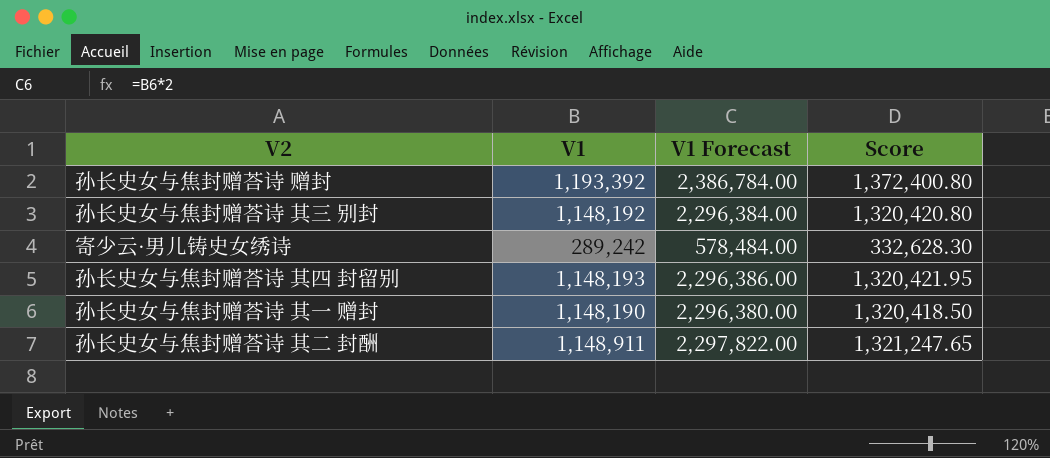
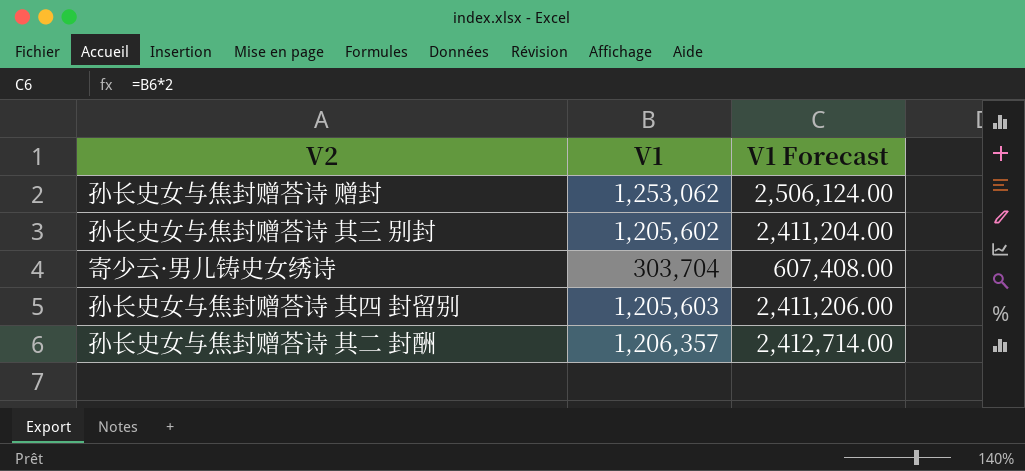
column Score | formula: [V1] * 1.15 -> none
row 孙长史女与焦封赠荅诗 其一 赠封: 1,148,190 | 2,296,380.00 | 1,320,418.50 -> none
孙长史女与焦封赠荅诗 赠封 | V1: 1,193,392 -> 1,253,062
孙长史女与焦封赠荅诗 赠封 | V1 Forecast: 2,386,784.00 -> 2,506,124.00
孙长史女与焦封赠荅诗 其三 别封 | V1: 1,148,192 -> 1,205,602
孙长史女与焦封赠荅诗 其三 别封 | V1 Forecast: 2,296,384.00 -> 2,411,204.00
寄少云·男儿铸史女绣诗 | V1: 289,242 -> 303,704
寄少云·男儿铸史女绣诗 | V1 Forecast: 578,484.00 -> 607,408.00
孙长史女与焦封赠荅诗 其四 封留别 | V1: 1,148,193 -> 1,205,603
孙长史女与焦封赠荅诗 其四 封留别 | V1 Forecast: 2,296,386.00 -> 2,411,206.00
孙长史女与焦封赠荅诗 其二 封酬 | V1: 1,148,911 -> 1,206,357
孙长史女与焦封赠荅诗 其二 封酬 | V1 Forecast: 2,297,822.00 -> 2,412,714.00

